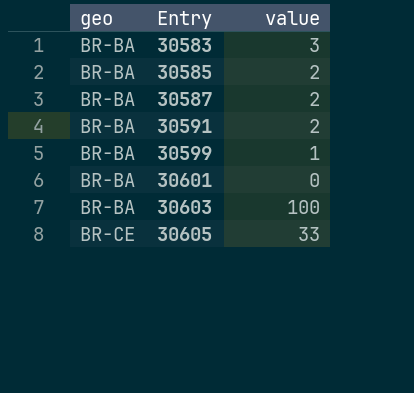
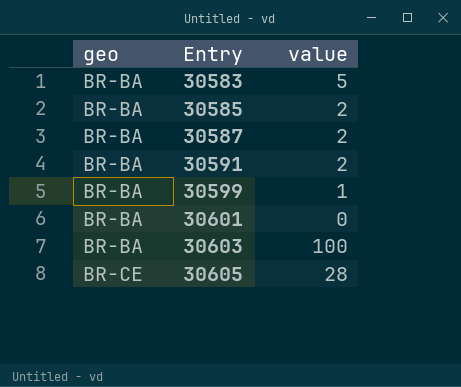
30583 | value: 3 -> 5
30605 | value: 33 -> 28

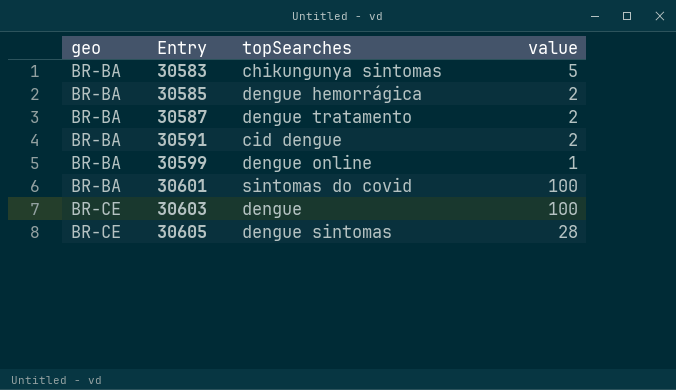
column topSearches | position: none -> 3
30601 | value: 0 -> 100
30603 | geo: BR-BA -> BR-CE

